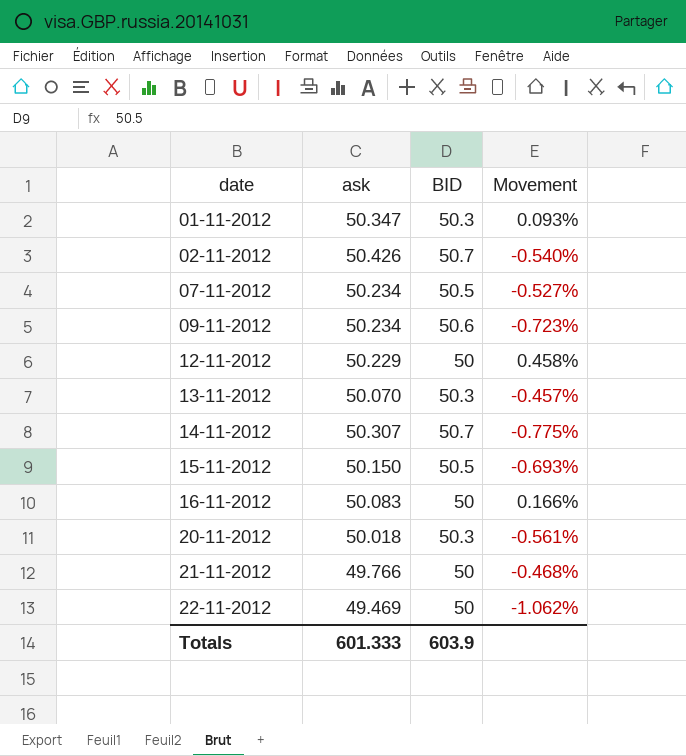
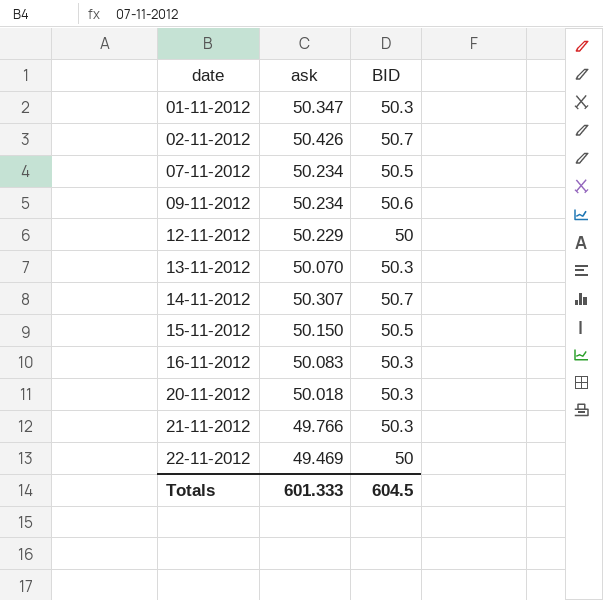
column Movement | formula: ([ask] - [BID]) / [BID] -> none
16-11-2012 | BID: 50 -> 50.3
21-11-2012 | BID: 50 -> 50.3
Totals | BID: 603.9 -> 604.5

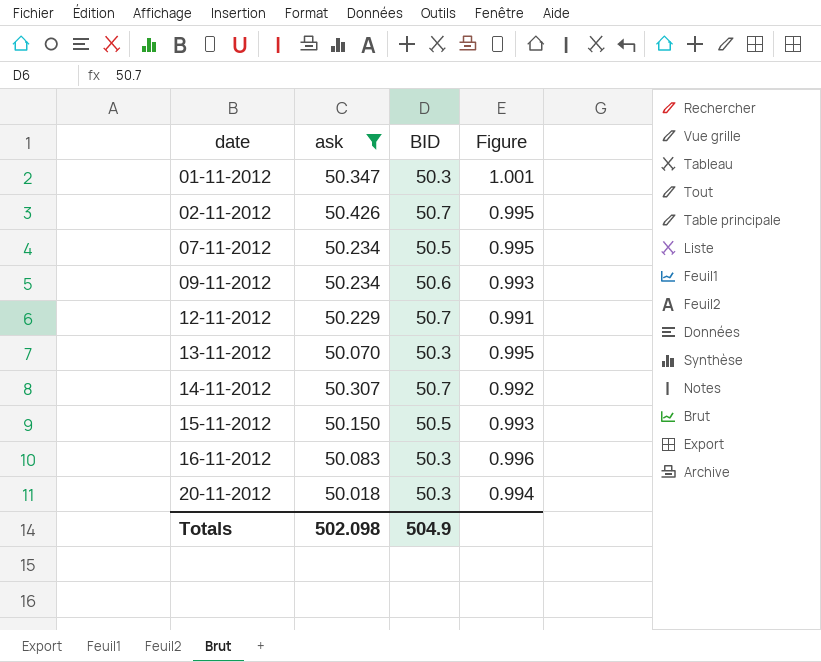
filter: none -> ask >= 50.018
column Figure | formula: none -> [ask] / [BID]
12-11-2012 | BID: 50 -> 50.7
Totals | ask: 601.333 -> 502.098
Totals | BID: 604.5 -> 504.9

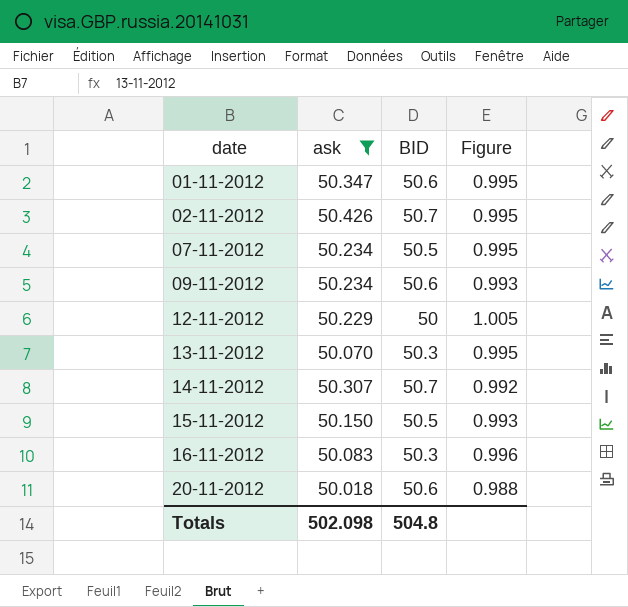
01-11-2012 | BID: 50.3 -> 50.6
01-11-2012 | Figure: 1.001 -> 0.995
12-11-2012 | BID: 50.7 -> 50
12-11-2012 | Figure: 0.991 -> 1.005
20-11-2012 | BID: 50.3 -> 50.6
20-11-2012 | Figure: 0.994 -> 0.988
Totals | BID: 504.9 -> 504.8

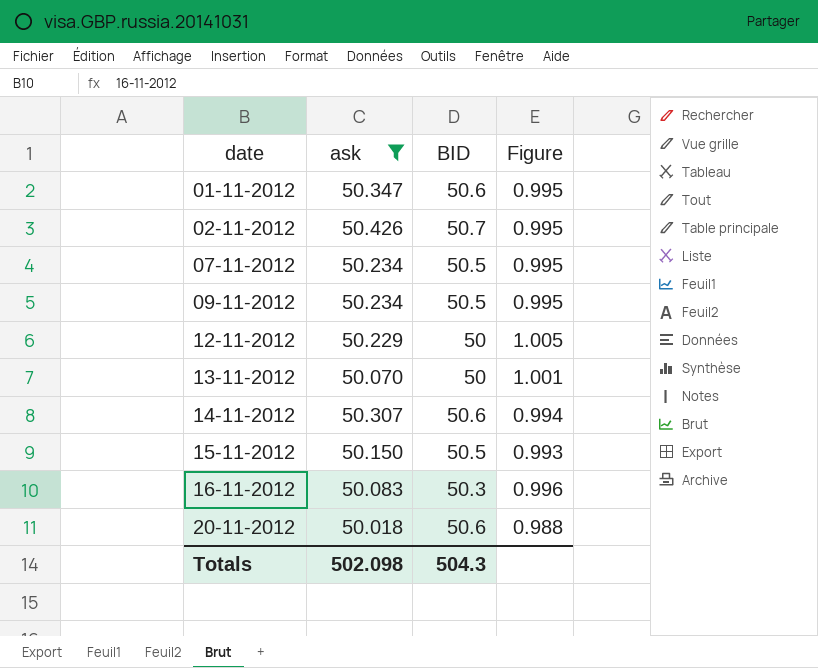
09-11-2012 | BID: 50.6 -> 50.5
09-11-2012 | Figure: 0.993 -> 0.995
13-11-2012 | BID: 50.3 -> 50
13-11-2012 | Figure: 0.995 -> 1.001
14-11-2012 | BID: 50.7 -> 50.6
14-11-2012 | Figure: 0.992 -> 0.994
Totals | BID: 504.8 -> 504.3

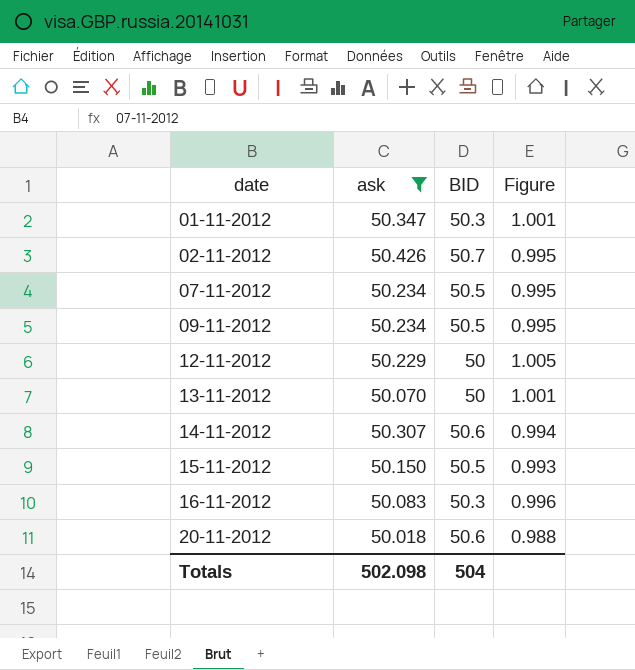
01-11-2012 | BID: 50.6 -> 50.3
01-11-2012 | Figure: 0.995 -> 1.001
Totals | BID: 504.3 -> 504

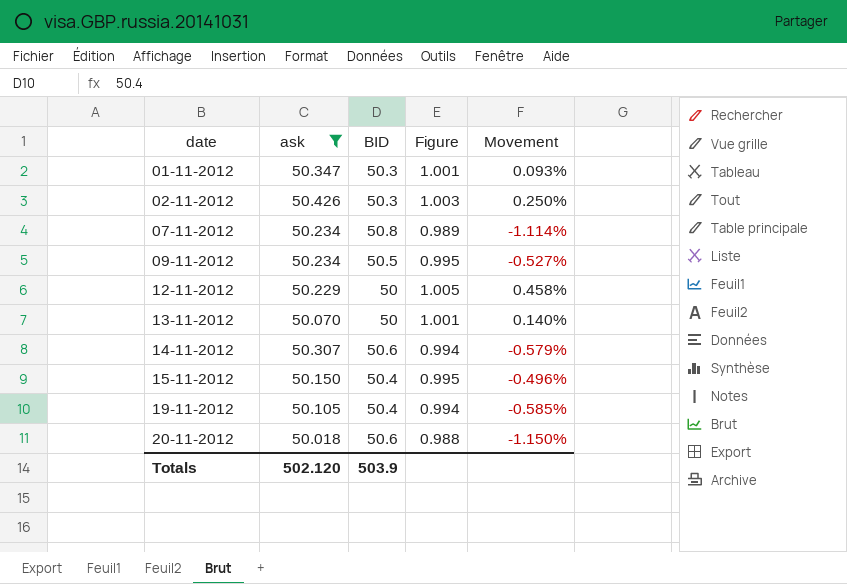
column Movement | formula: none -> ([ask] - [BID]) / [BID]
row 16-11-2012: 50.083 | 50.3 | 0.996 -> none
02-11-2012 | BID: 50.7 -> 50.3
02-11-2012 | Figure: 0.995 -> 1.003
07-11-2012 | BID: 50.5 -> 50.8
07-11-2012 | Figure: 0.995 -> 0.989
15-11-2012 | BID: 50.5 -> 50.4
15-11-2012 | Figure: 0.993 -> 0.995
row 19-11-2012: none -> 50.105 | 50.4 | 0.994 | -0.585%
Totals | ask: 502.098 -> 502.120
Totals | BID: 504 -> 503.9

